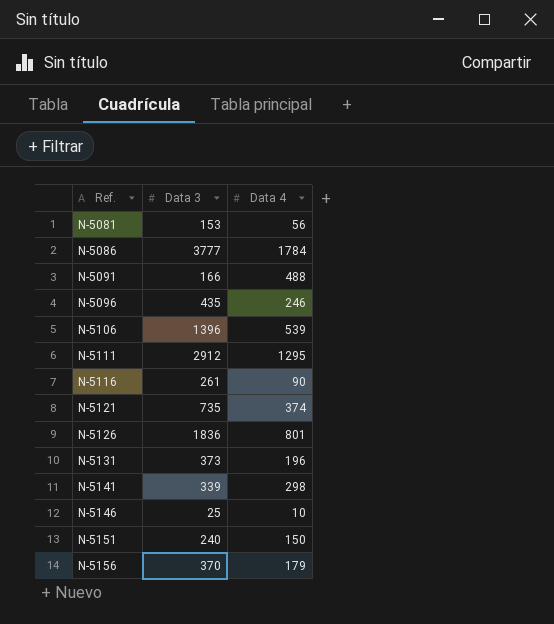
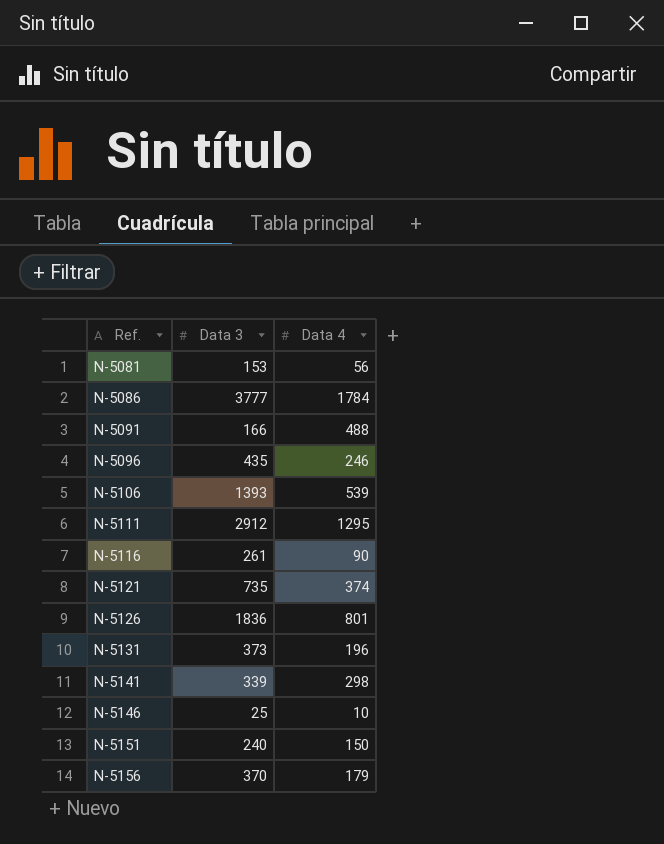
N-5106 | Data 3: 1396 -> 1393

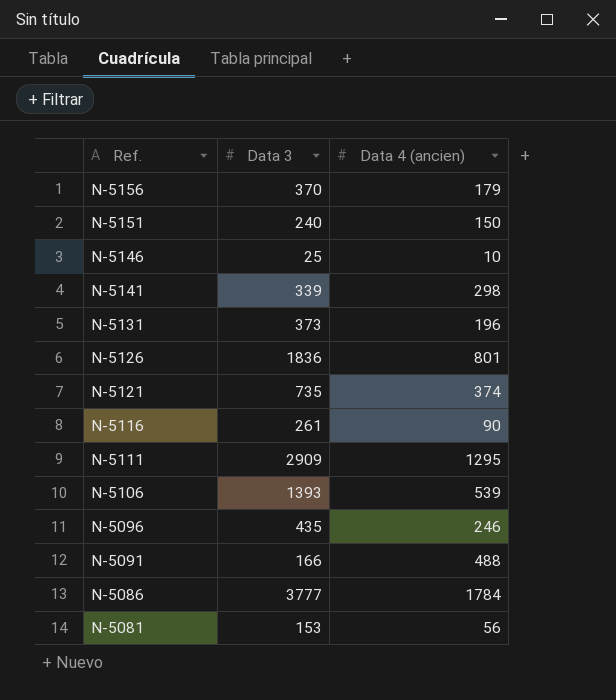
row order: Ref. ascending -> Ref. descending
column name: Data 4 -> Data 4 (ancien)
N-5111 | Data 3: 2912 -> 2909

